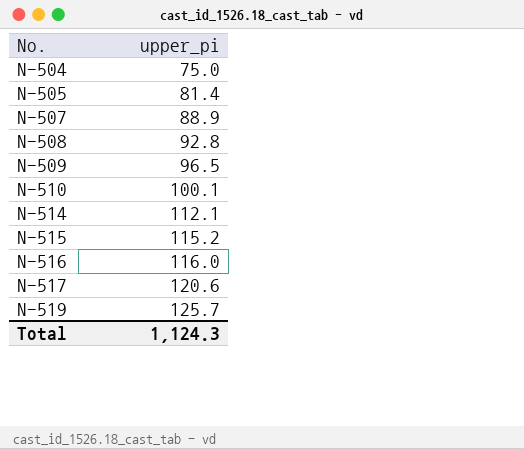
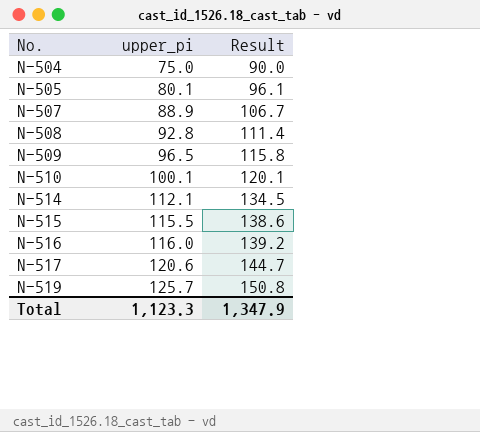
column Result | formula: none -> [upper_pi] * 1.2
N-505 | upper_pi: 81.4 -> 80.1
N-515 | upper_pi: 115.2 -> 115.5
Total | upper_pi: 1,124.3 -> 1,123.3

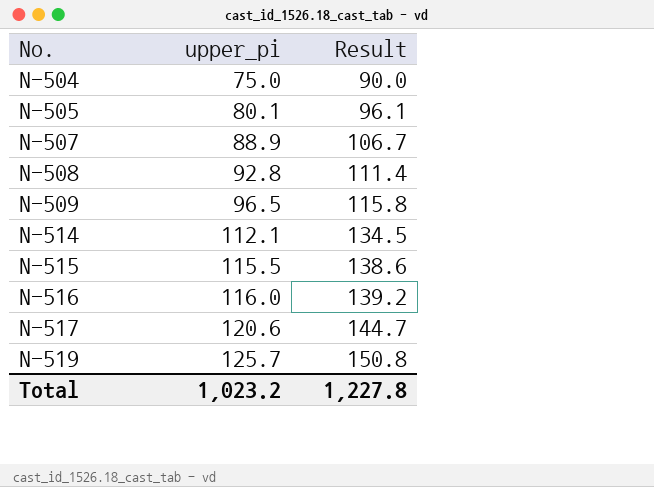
row N-510: 100.1 | 120.1 -> none
Total | upper_pi: 1,123.3 -> 1,023.2
Total | Result: 1,347.9 -> 1,227.8

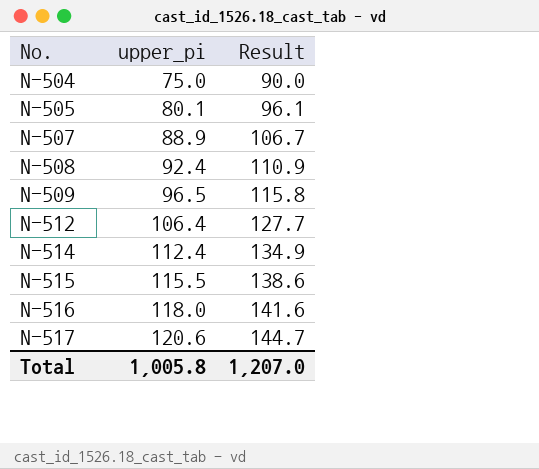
row N-519: 125.7 | 150.8 -> none
N-508 | upper_pi: 92.8 -> 92.4
N-508 | Result: 111.4 -> 110.9
row N-512: none -> 106.4 | 127.7
N-514 | upper_pi: 112.1 -> 112.4
N-514 | Result: 134.5 -> 134.9
N-516 | upper_pi: 116.0 -> 118.0
N-516 | Result: 139.2 -> 141.6
Total | upper_pi: 1,023.2 -> 1,005.8
Total | Result: 1,227.8 -> 1,207.0

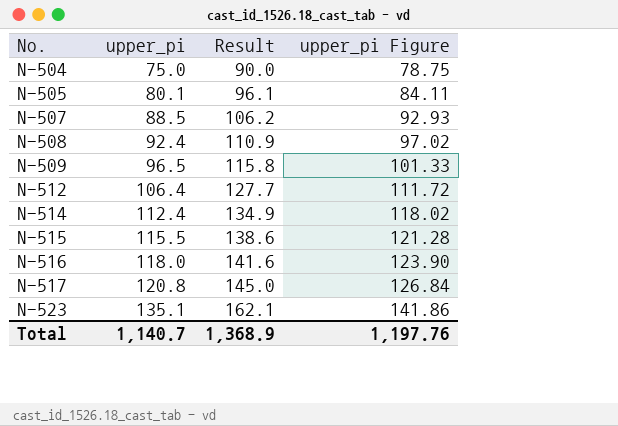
column upper_pi Figure | formula: none -> [upper_pi] * 1.05
N-507 | upper_pi: 88.9 -> 88.5
N-507 | Result: 106.7 -> 106.2
N-517 | upper_pi: 120.6 -> 120.8
N-517 | Result: 144.7 -> 145.0
row N-523: none -> 135.1 | 162.1 | 141.86
Total | upper_pi: 1,005.8 -> 1,140.7
Total | Result: 1,207.0 -> 1,368.9

